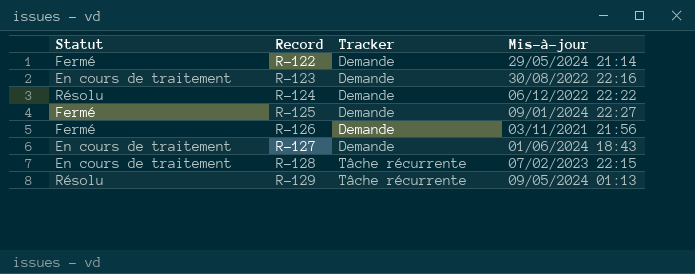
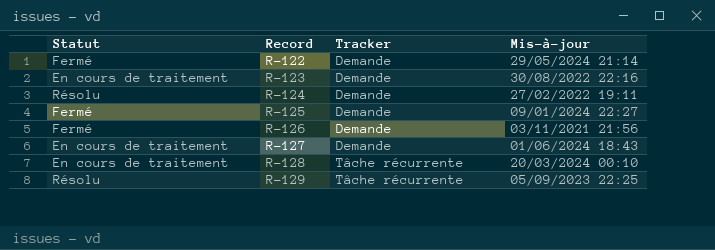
R-124 | Mis-à-jour: 06/12/2022 22:22 -> 27/02/2022 19:11
R-128 | Mis-à-jour: 07/02/2023 22:15 -> 20/03/2024 00:10
R-129 | Mis-à-jour: 09/05/2024 01:13 -> 05/09/2023 22:25

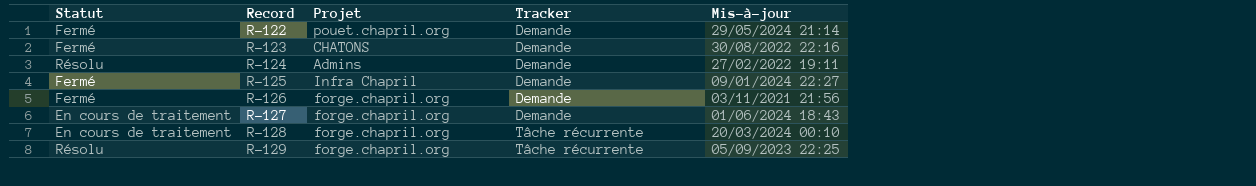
column Projet | position: none -> 3
R-123 | Statut: En cours de traitement -> Fermé

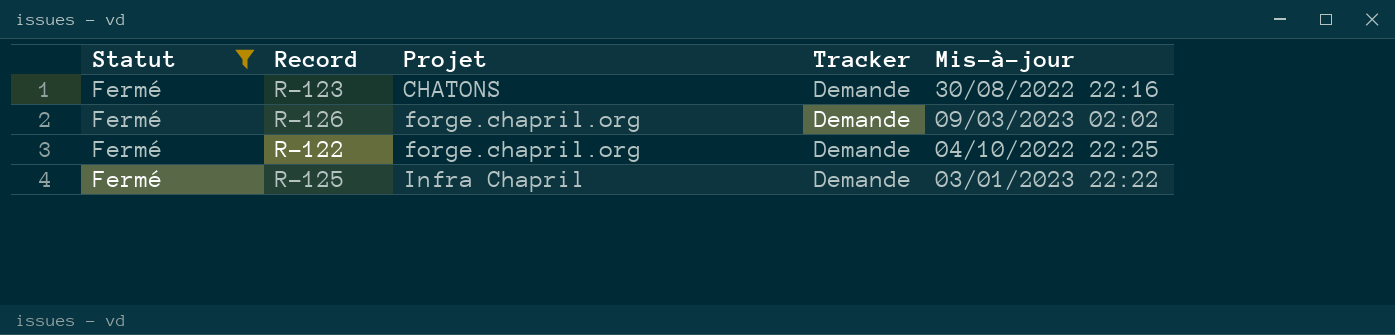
filter: none -> Statut = Fermé
row order: Record ascending -> Projet ascending
R-126 | Mis-à-jour: 03/11/2021 21:56 -> 09/03/2023 02:02
R-122 | Projet: pouet.chapril.org -> forge.chapril.org
R-122 | Mis-à-jour: 29/05/2024 21:14 -> 04/10/2022 22:25
R-125 | Mis-à-jour: 09/01/2024 22:27 -> 03/01/2023 22:22

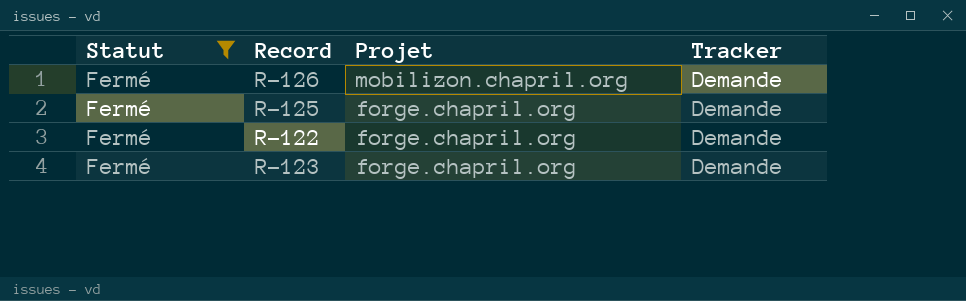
row order: Projet ascending -> Projet descending
column Mis-à-jour | position: 5 -> none
R-126 | Projet: forge.chapril.org -> mobilizon.chapril.org
R-125 | Projet: Infra Chapril -> forge.chapril.org
R-123 | Projet: CHATONS -> forge.chapril.org

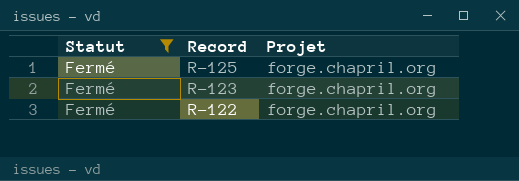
row order: Projet descending -> Record descending
column Tracker | position: 4 -> none
row R-126: Fermé | mobilizon.chapril.org | Demande -> none

